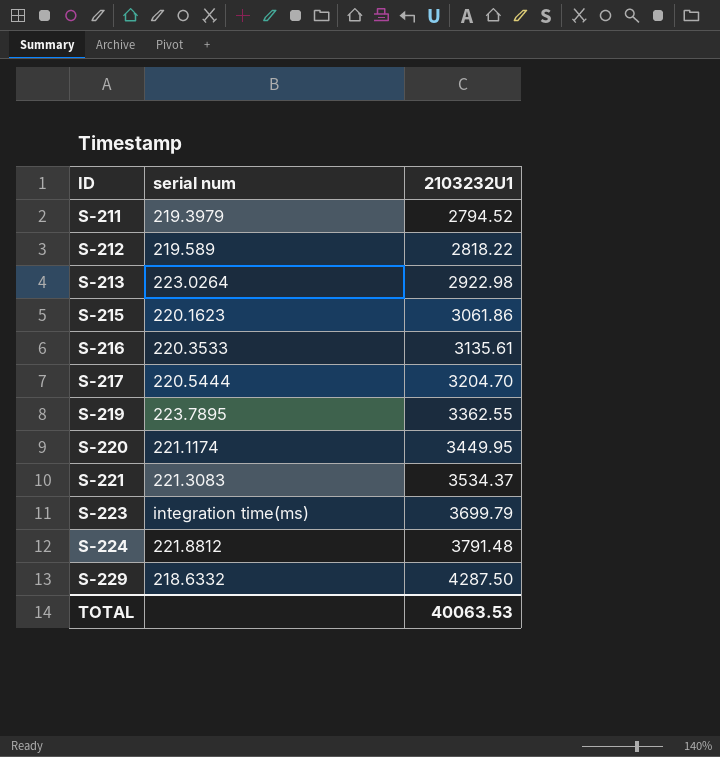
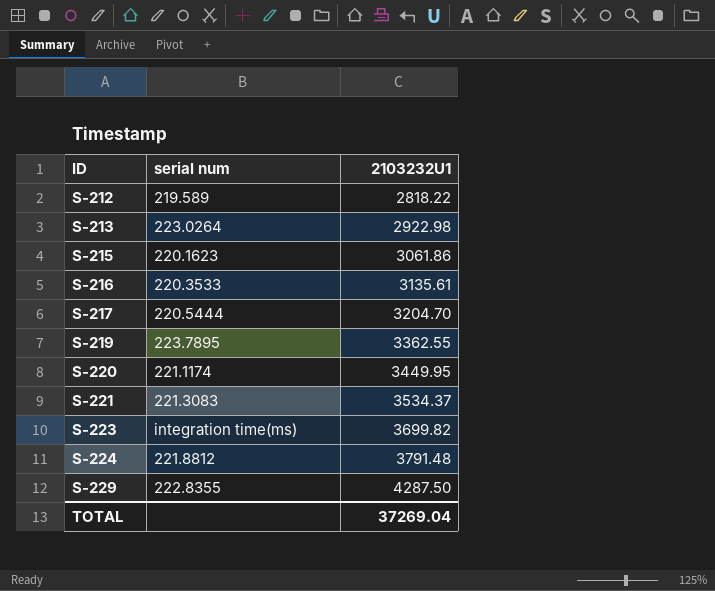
row S-211: 219.3979 | 2794.52 -> none
S-223 | 2103232U1: 3699.79 -> 3699.82
S-229 | serial num: 218.6332 -> 222.8355
TOTAL | 2103232U1: 40063.53 -> 37269.04

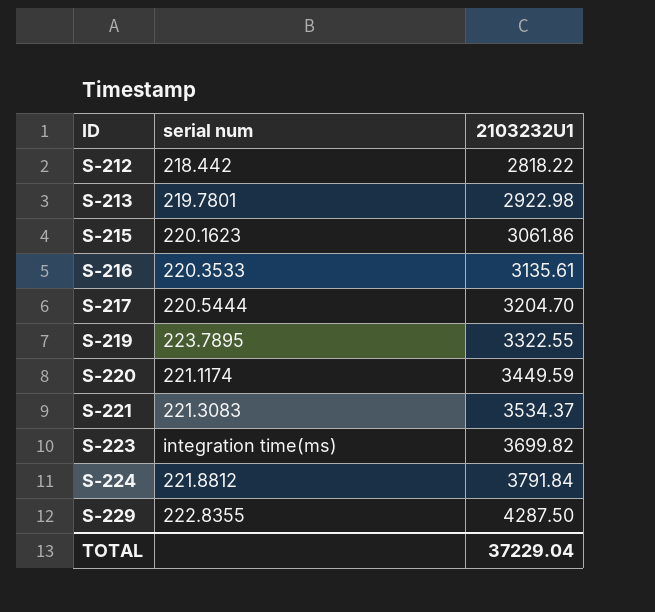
S-212 | serial num: 219.589 -> 218.442
S-213 | serial num: 223.0264 -> 219.7801
S-219 | 2103232U1: 3362.55 -> 3322.55
S-220 | 2103232U1: 3449.95 -> 3449.59
S-224 | 2103232U1: 3791.48 -> 3791.84
TOTAL | 2103232U1: 37269.04 -> 37229.04

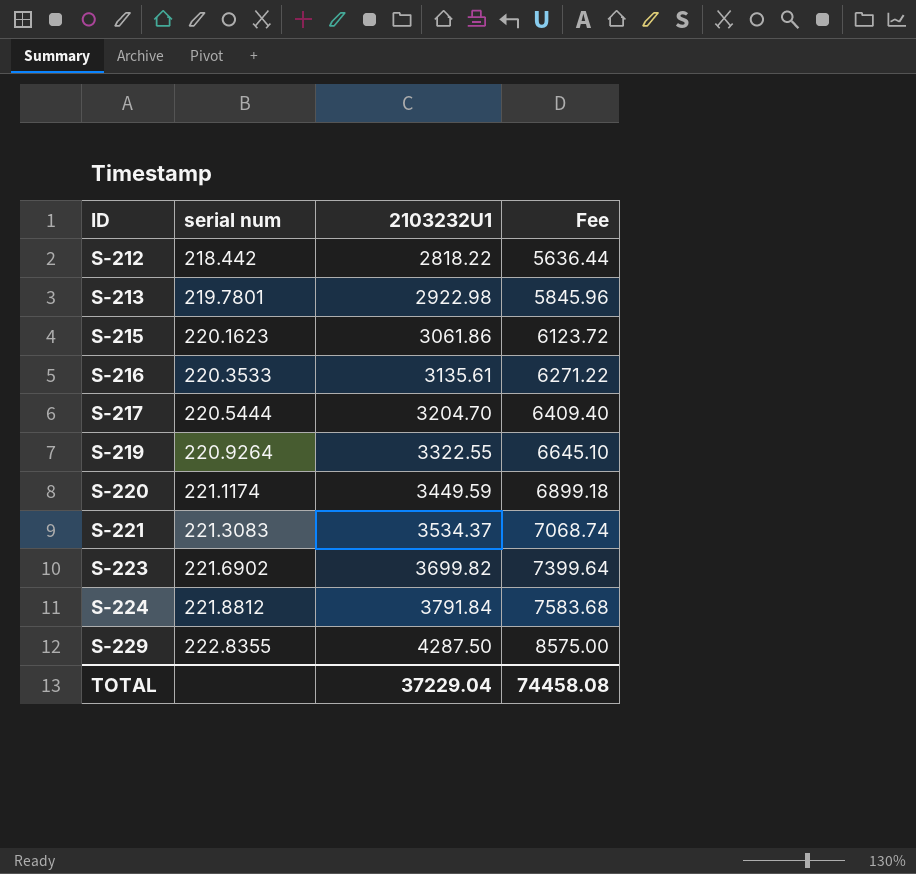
column Fee | formula: none -> [2103232U1] * 2
S-219 | serial num: 223.7895 -> 220.9264
S-223 | serial num: integration time(ms) -> 221.6902

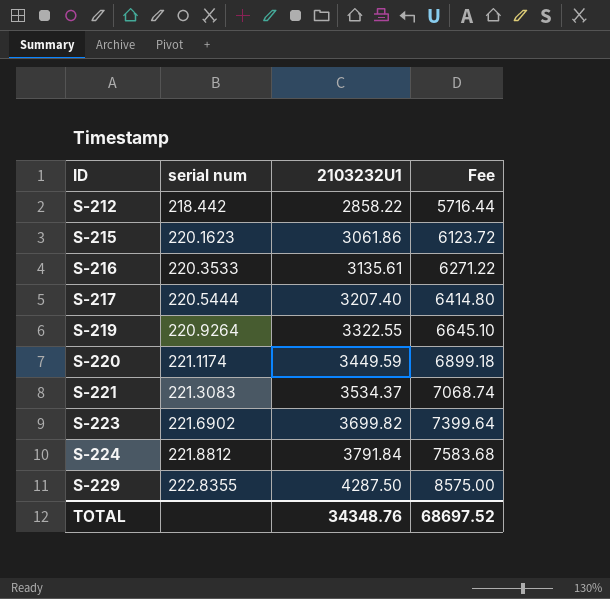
row S-213: 219.7801 | 2922.98 | 5845.96 -> none
S-212 | 2103232U1: 2818.22 -> 2858.22
S-212 | Fee: 5636.44 -> 5716.44
S-217 | 2103232U1: 3204.70 -> 3207.40
S-217 | Fee: 6409.40 -> 6414.80
TOTAL | 2103232U1: 37229.04 -> 34348.76
TOTAL | Fee: 74458.08 -> 68697.52

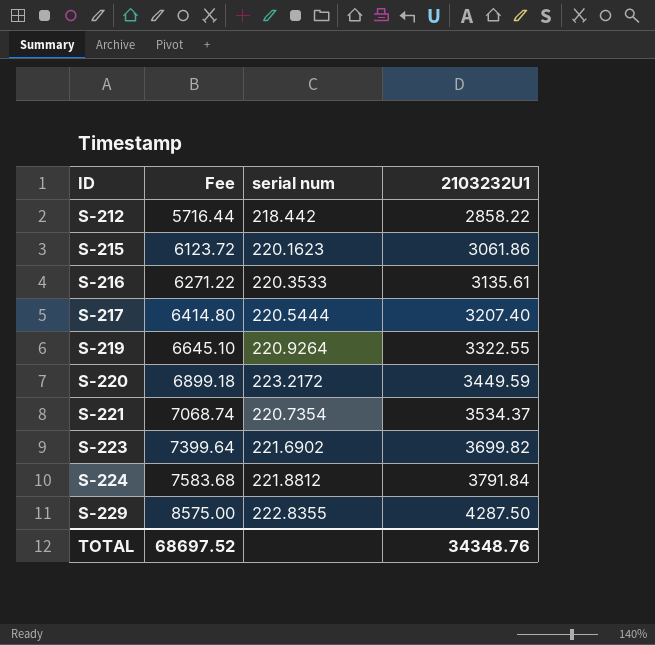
column Fee | position: 4 -> 2
S-220 | serial num: 221.1174 -> 223.2172
S-221 | serial num: 221.3083 -> 220.7354

